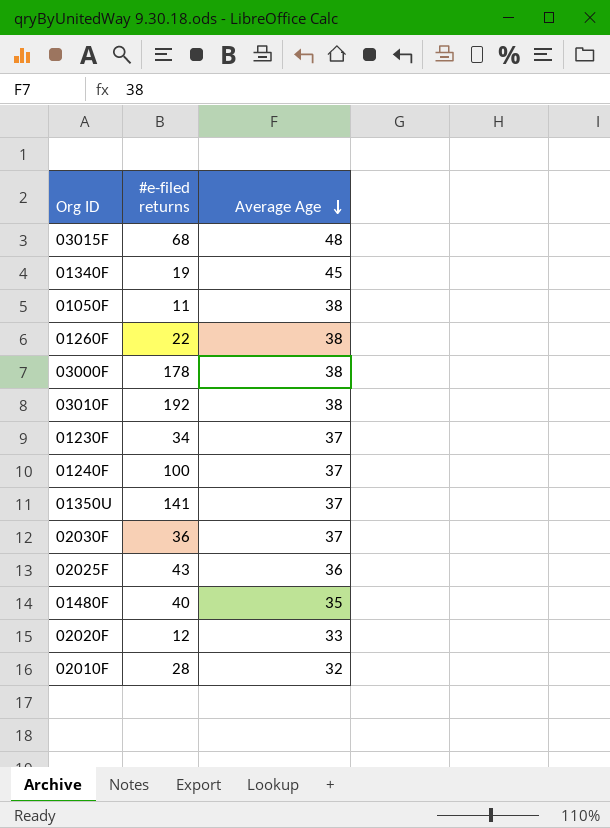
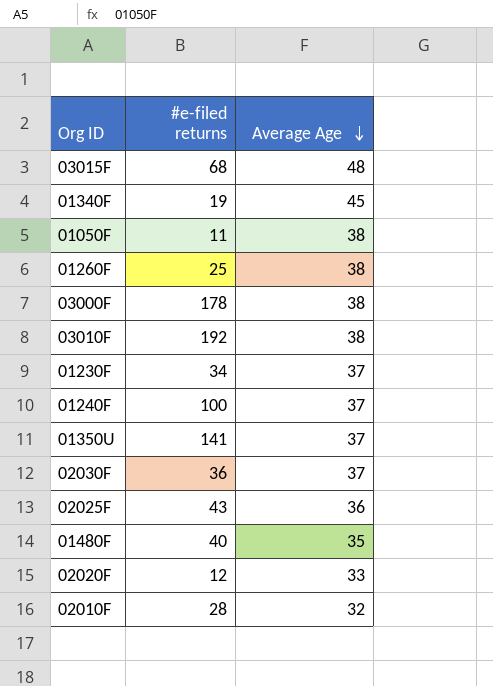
01260F | #e-filed returns: 22 -> 25

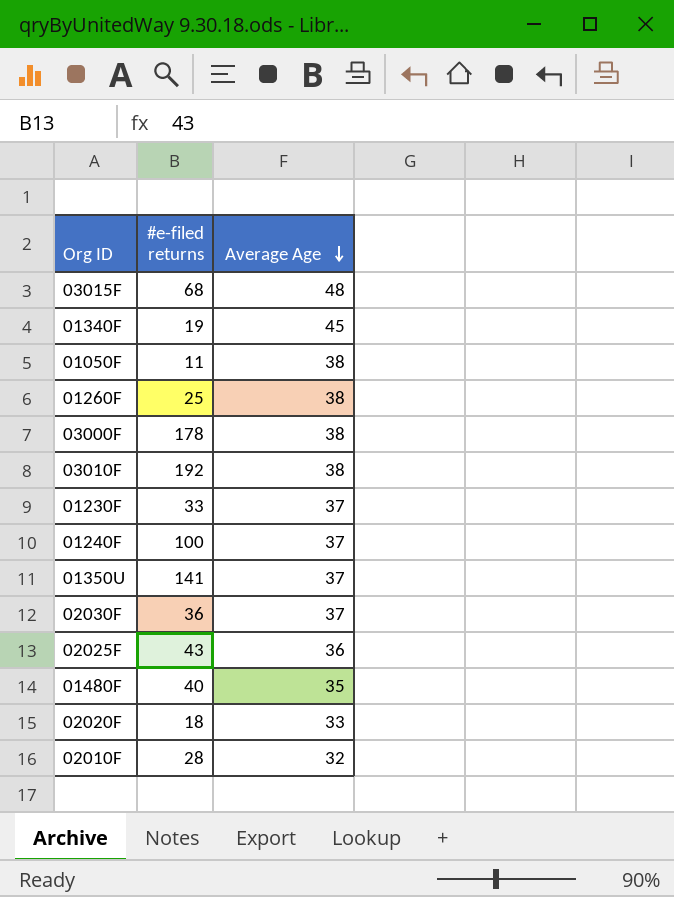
01230F | #e-filed returns: 34 -> 33
02020F | #e-filed returns: 12 -> 18

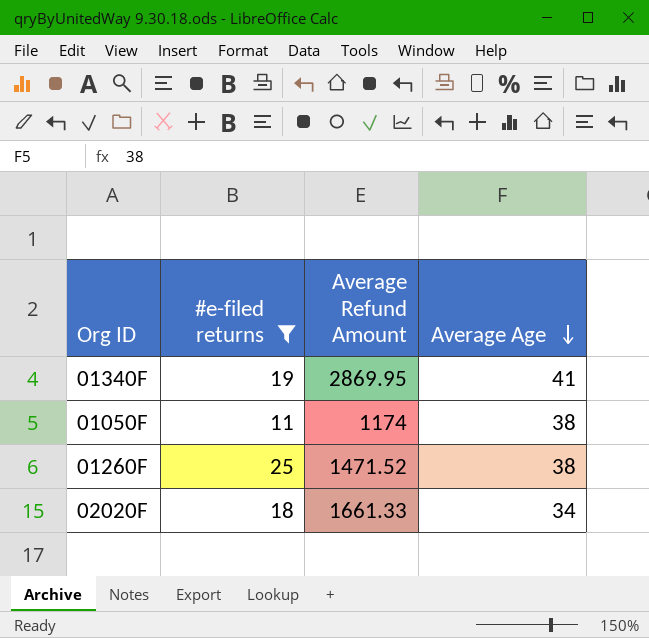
filter: none -> #e-filed returns <= 25
column Average Refund Amount | position: none -> 3
01340F | Average Age: 45 -> 41
02020F | Average Age: 33 -> 34

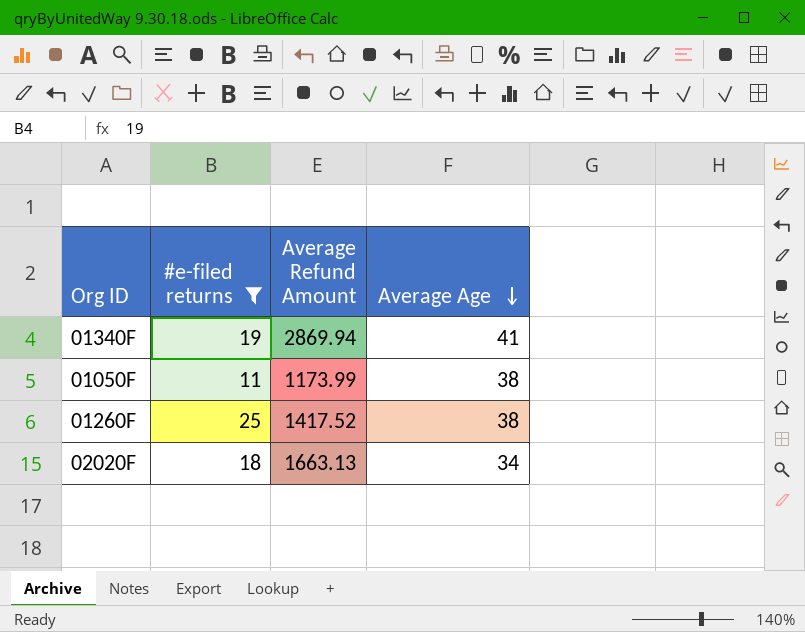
01340F | Average Refund Amount: 2869.95 -> 2869.94
01050F | Average Refund Amount: 1174 -> 1173.99
01260F | Average Refund Amount: 1471.52 -> 1417.52
02020F | Average Refund Amount: 1661.33 -> 1663.13

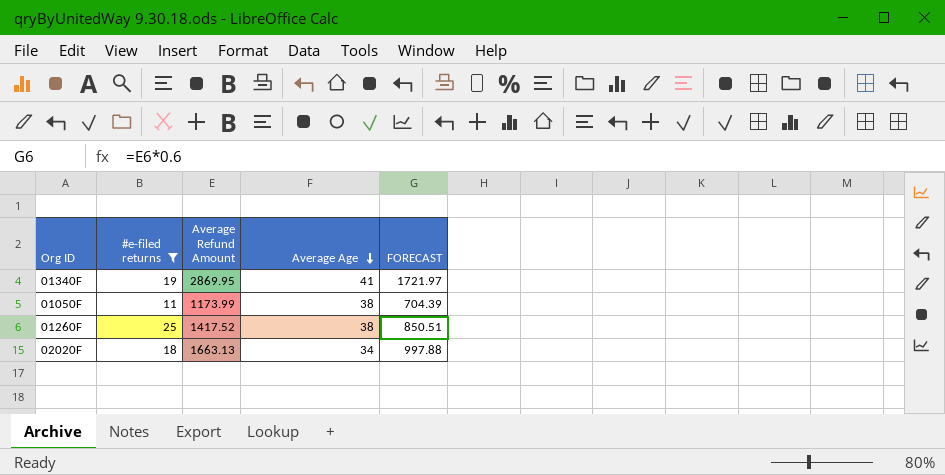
column FORECAST | formula: none -> [Average Refund Amount] * 0.6
01340F | Average Refund Amount: 2869.94 -> 2869.95

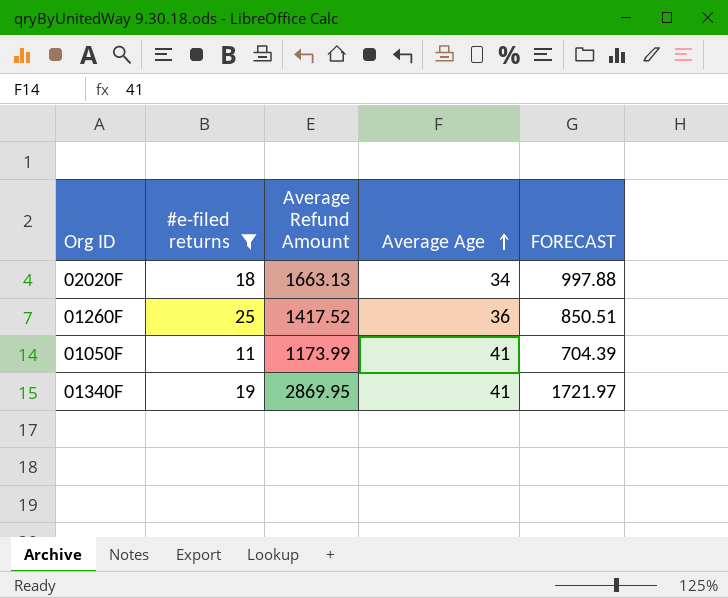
row order: Average Age descending -> Average Age ascending
01260F | Average Age: 38 -> 36
01050F | Average Age: 38 -> 41

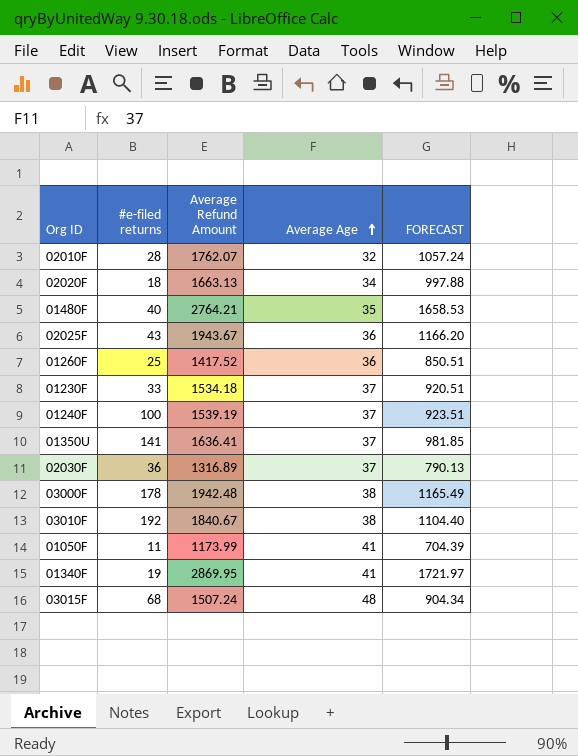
filter: #e-filed returns <= 25 -> none

